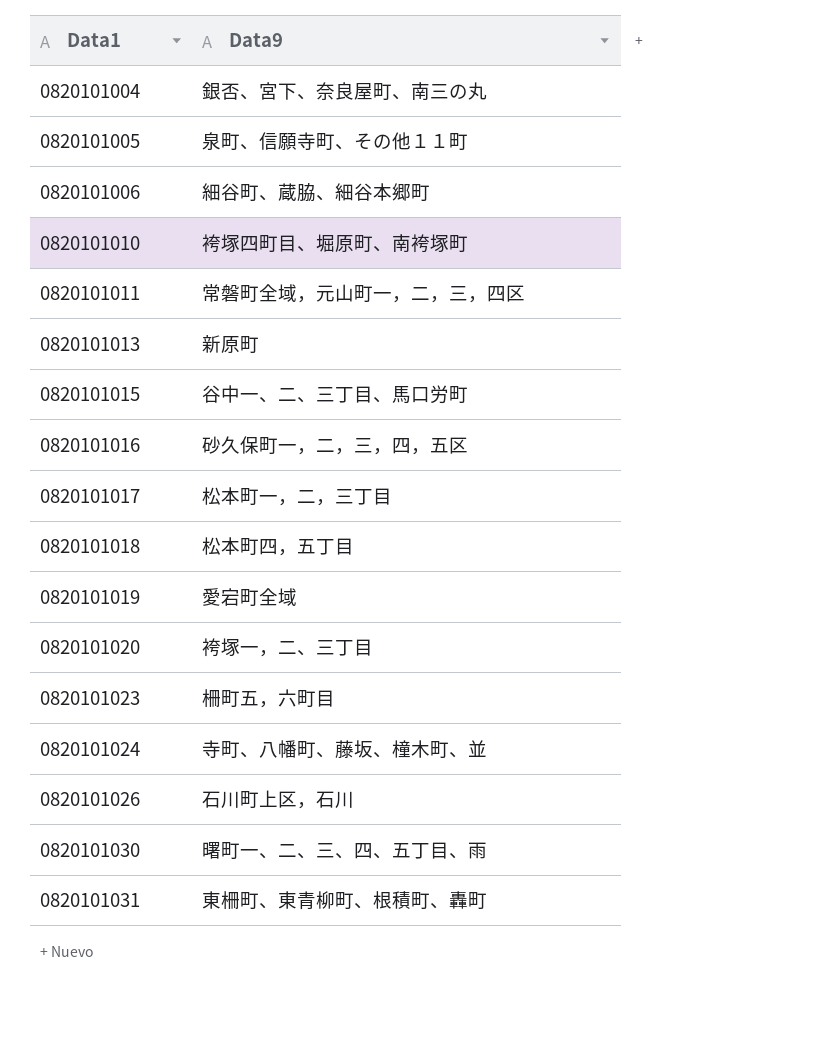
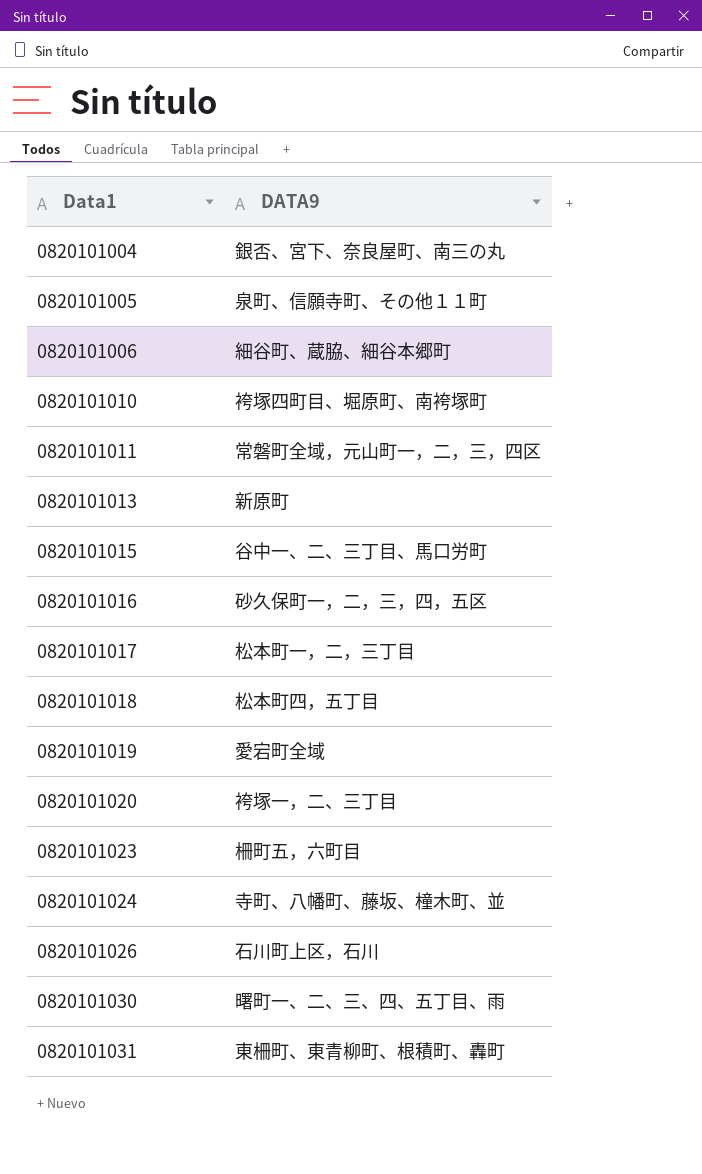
column name: Data9 -> DATA9

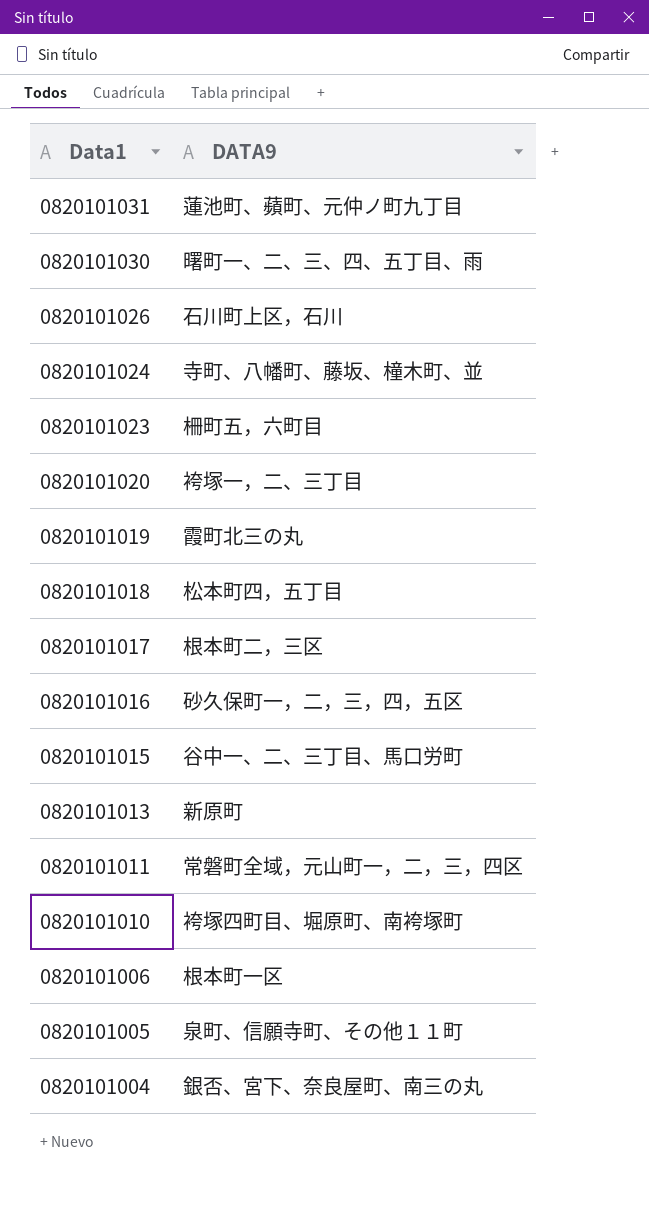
row order: Data1 ascending -> Data1 descending
0820101031 | DATA9: 東柵町、東青柳町、根積町、轟町 -> 蓮池町、蘋町、元仲ノ町九丁目
0820101019 | DATA9: 愛宕町全域 -> 霞町北三の丸
0820101017 | DATA9: 松本町一，二，三丁目 -> 根本町二，三区
0820101006 | DATA9: 細谷町、蔵脇、細谷本郷町 -> 根本町一区

